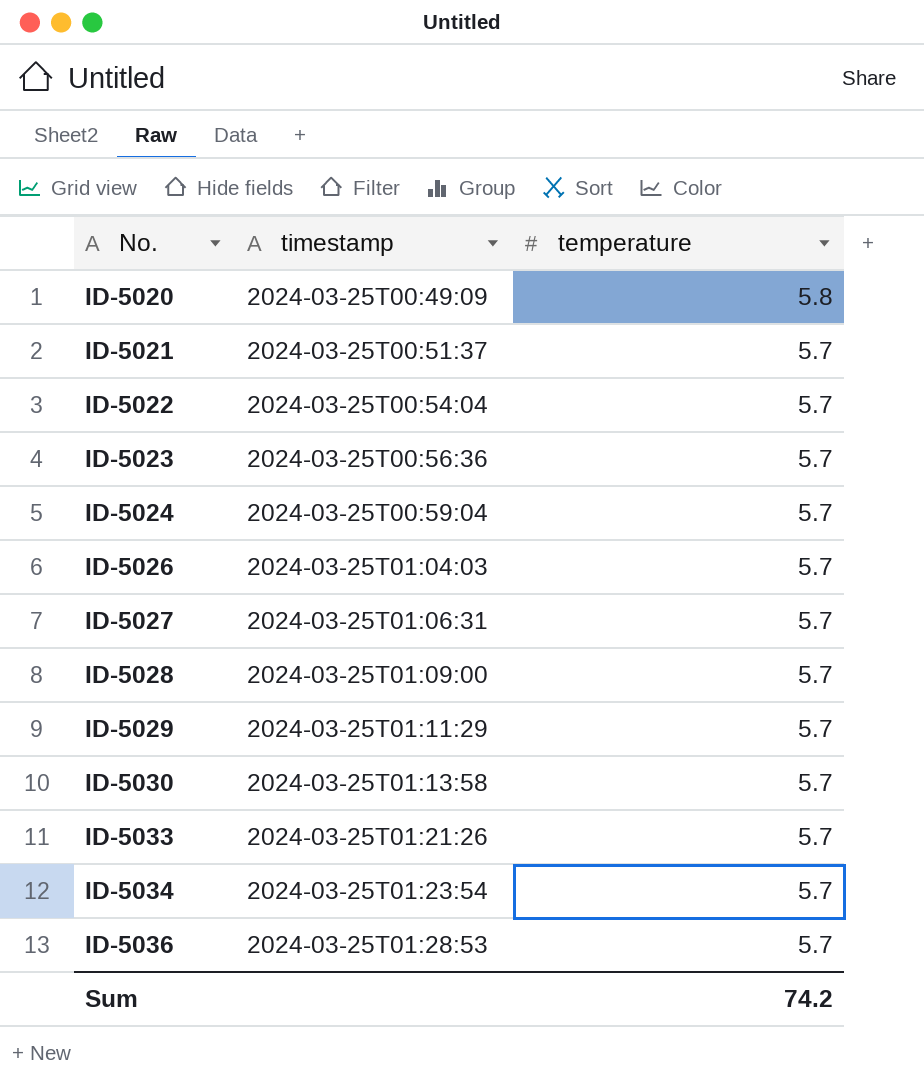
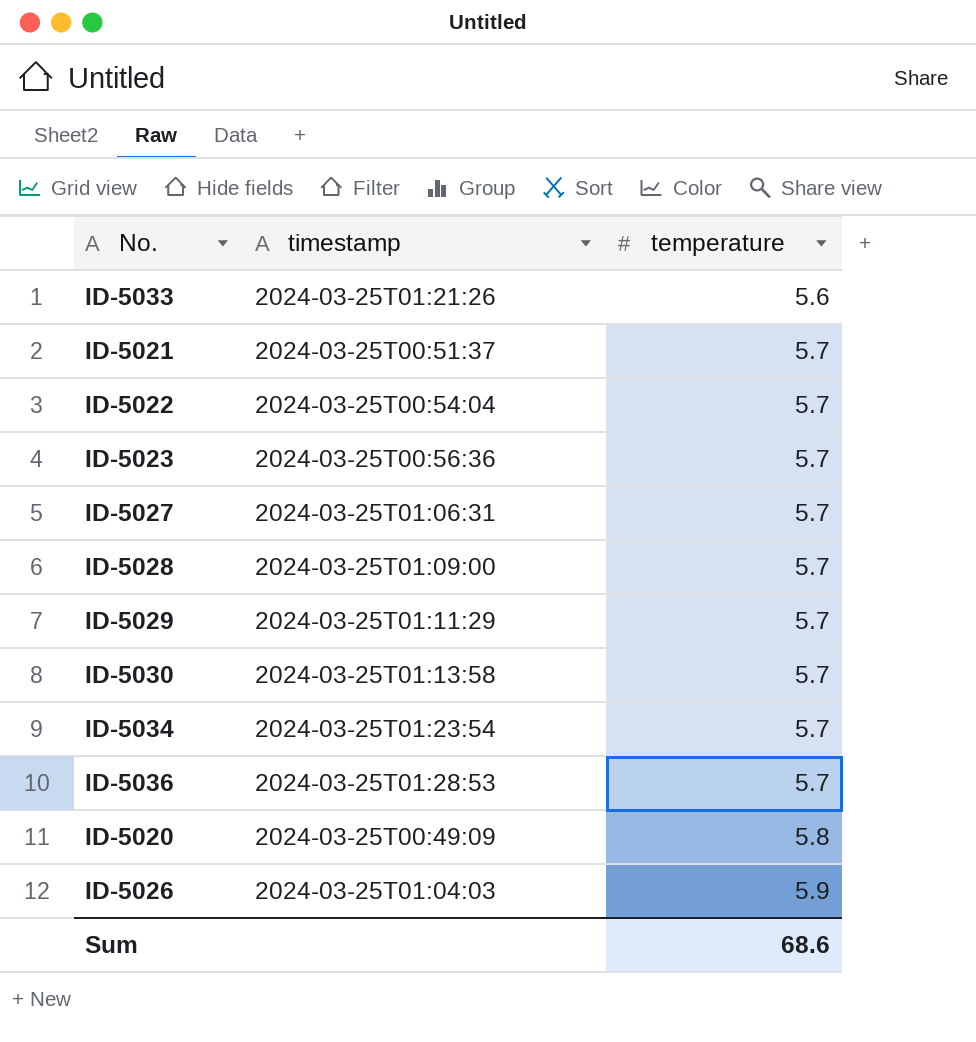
row order: No. ascending -> temperature ascending
row ID-5024: 2024-03-25T00:59:04 | 5.7 -> none
ID-5033 | temperature: 5.7 -> 5.6
ID-5026 | temperature: 5.7 -> 5.9
Sum | temperature: 74.2 -> 68.6

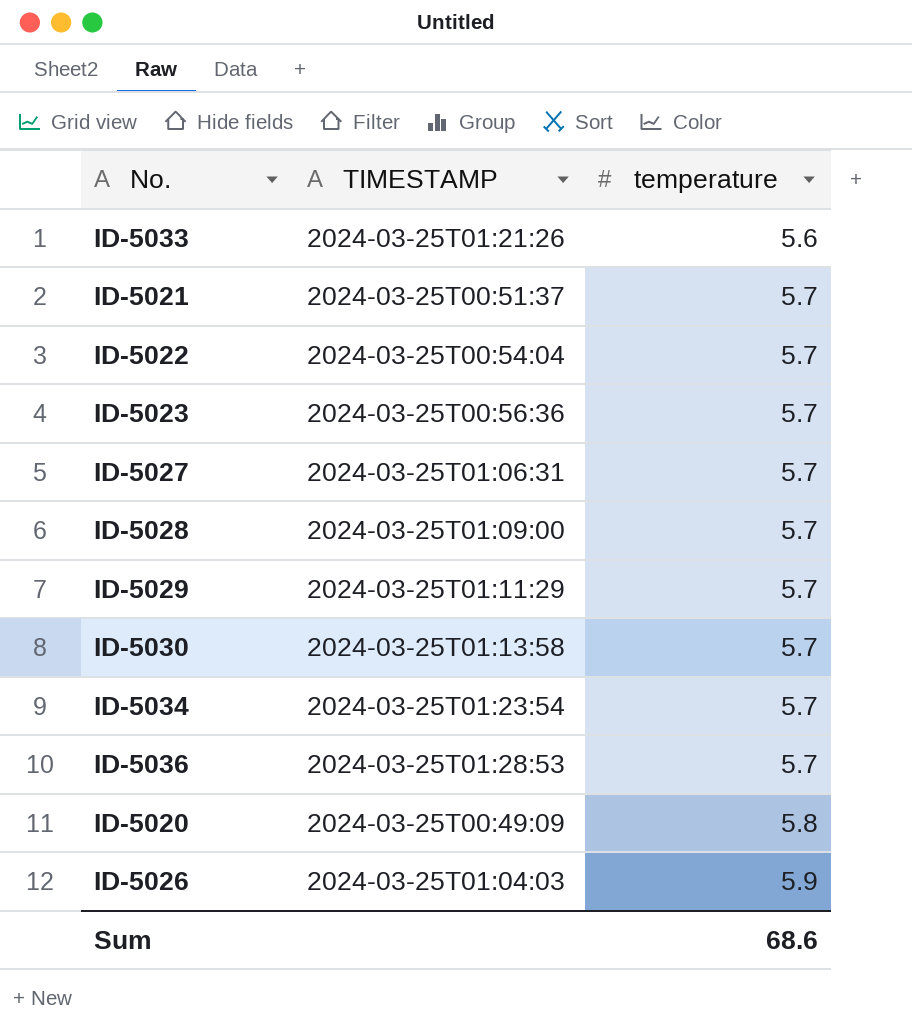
column name: timestamp -> TIMESTAMP

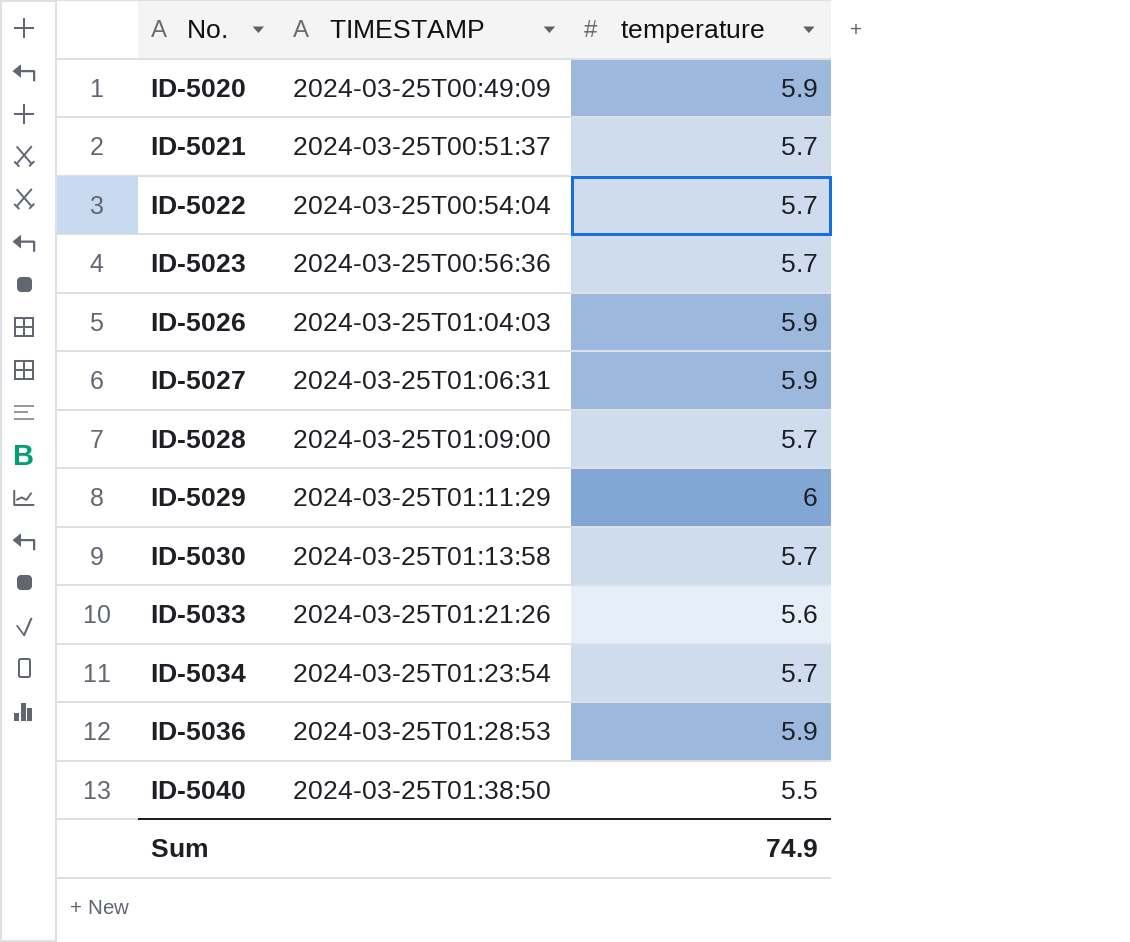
row order: temperature ascending -> No. ascending
ID-5020 | temperature: 5.8 -> 5.9
ID-5027 | temperature: 5.7 -> 5.9
ID-5029 | temperature: 5.7 -> 6
ID-5036 | temperature: 5.7 -> 5.9
row ID-5040: none -> 2024-03-25T01:38:50 | 5.5
Sum | temperature: 68.6 -> 74.9

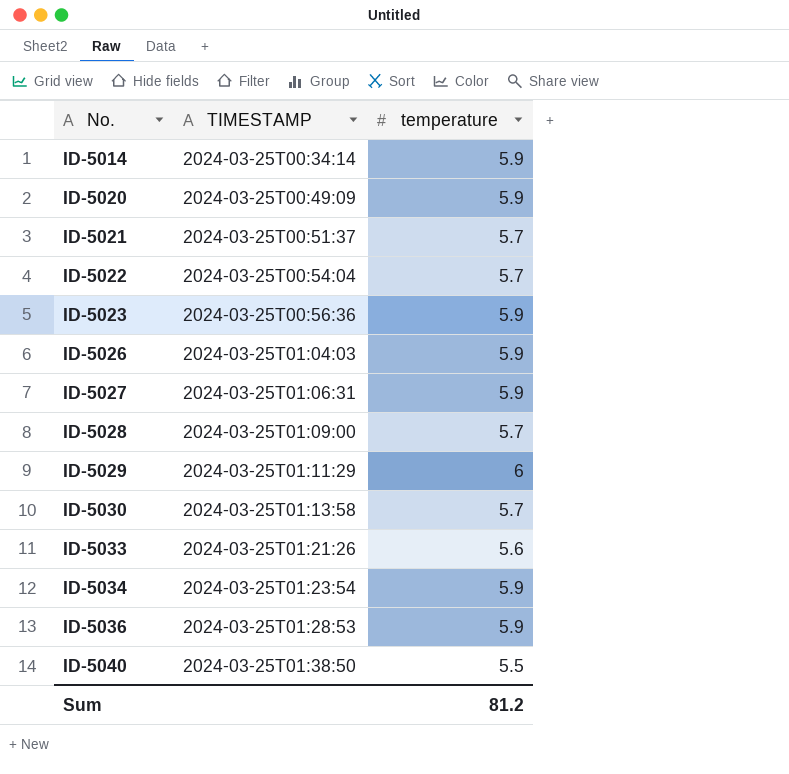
row ID-5014: none -> 2024-03-25T00:34:14 | 5.9
ID-5023 | temperature: 5.7 -> 5.9
ID-5034 | temperature: 5.7 -> 5.9
Sum | temperature: 74.9 -> 81.2

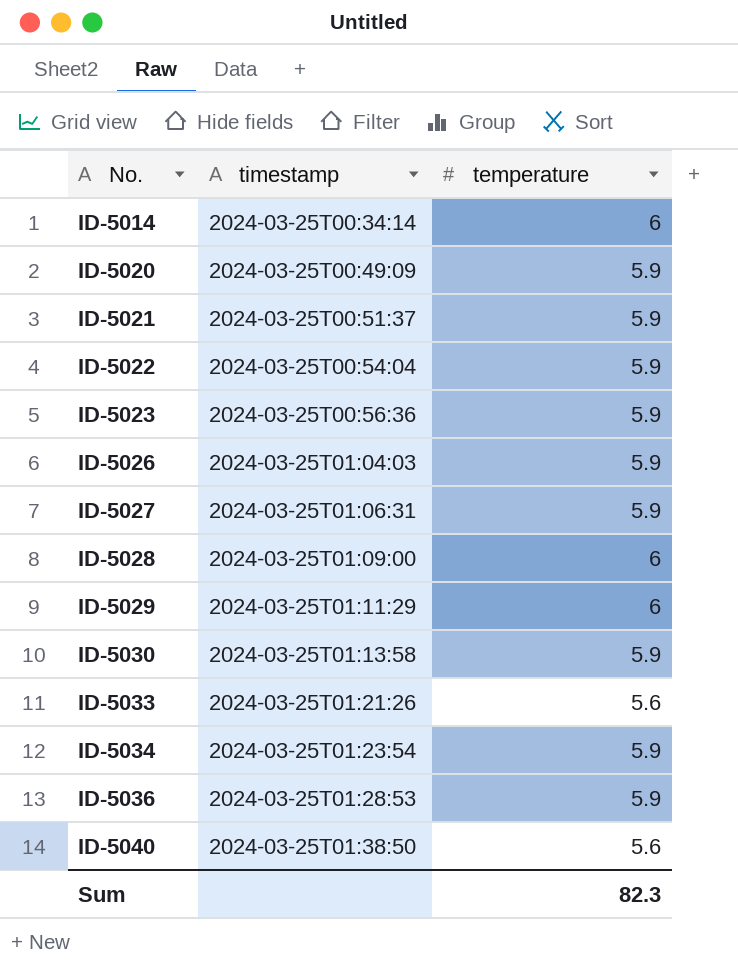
column name: TIMESTAMP -> timestamp
ID-5014 | temperature: 5.9 -> 6
ID-5021 | temperature: 5.7 -> 5.9
ID-5022 | temperature: 5.7 -> 5.9
ID-5028 | temperature: 5.7 -> 6
ID-5030 | temperature: 5.7 -> 5.9
ID-5040 | temperature: 5.5 -> 5.6
Sum | temperature: 81.2 -> 82.3

